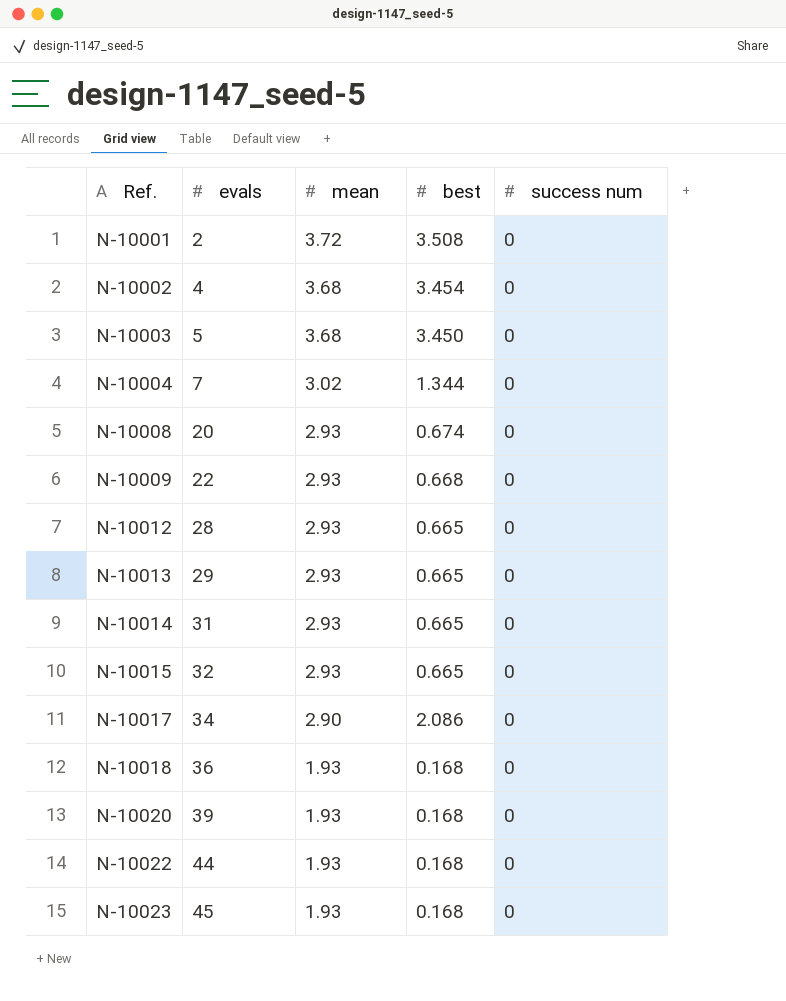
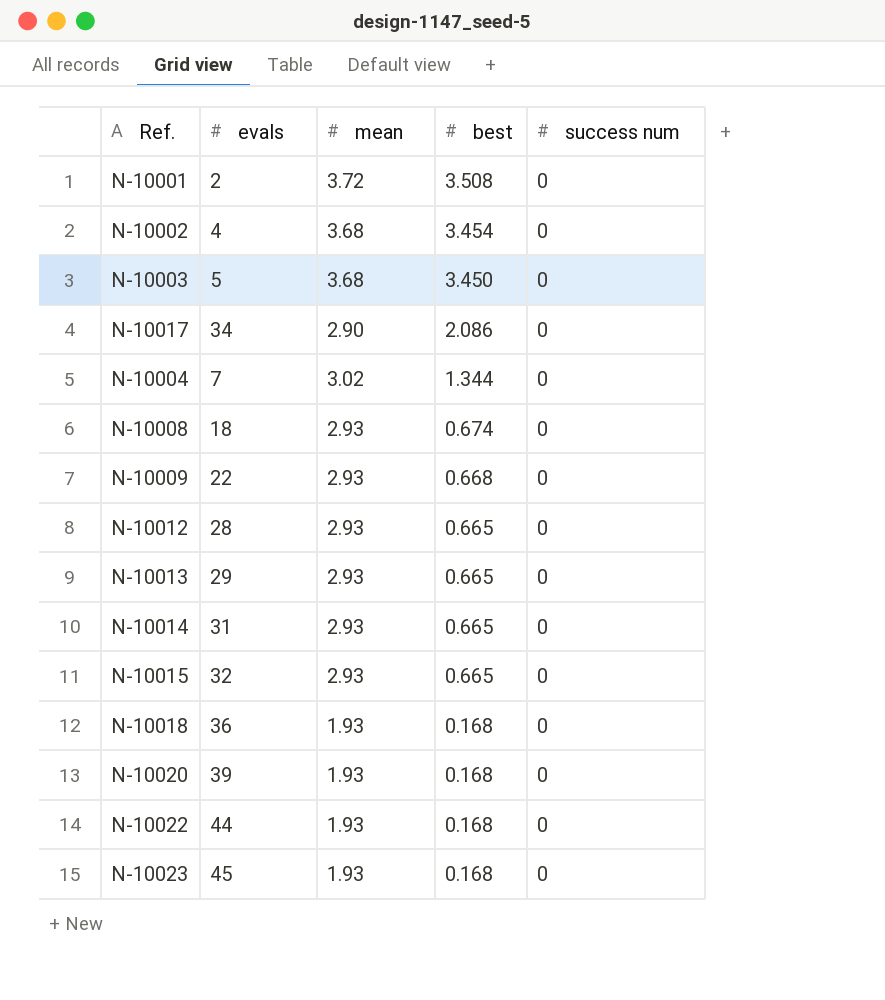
row order: Ref. ascending -> best descending
N-10008 | evals: 20 -> 18

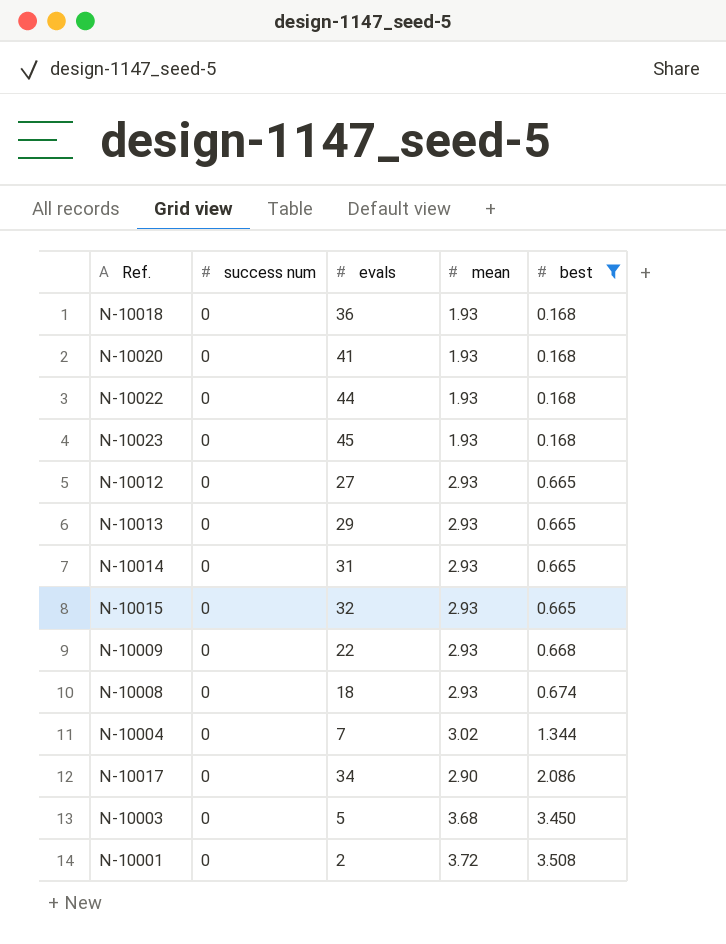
filter: none -> best != 3.454
row order: best descending -> best ascending
column success num | position: 5 -> 2
N-10020 | evals: 39 -> 41
N-10012 | evals: 28 -> 27

